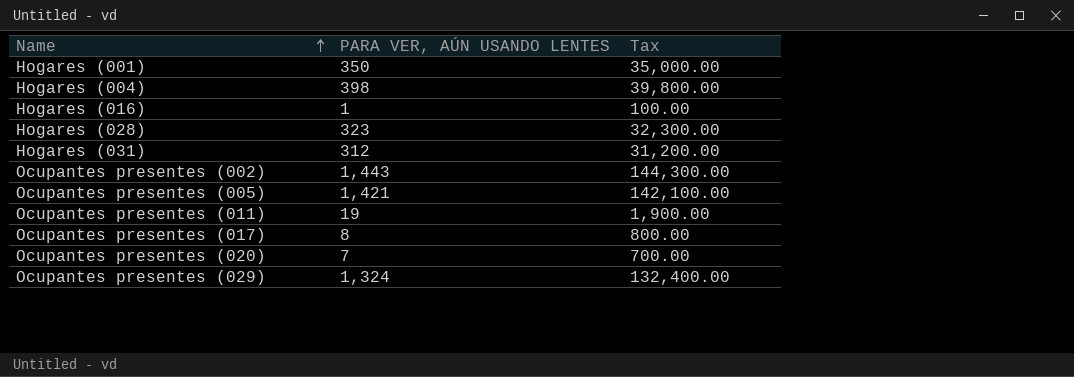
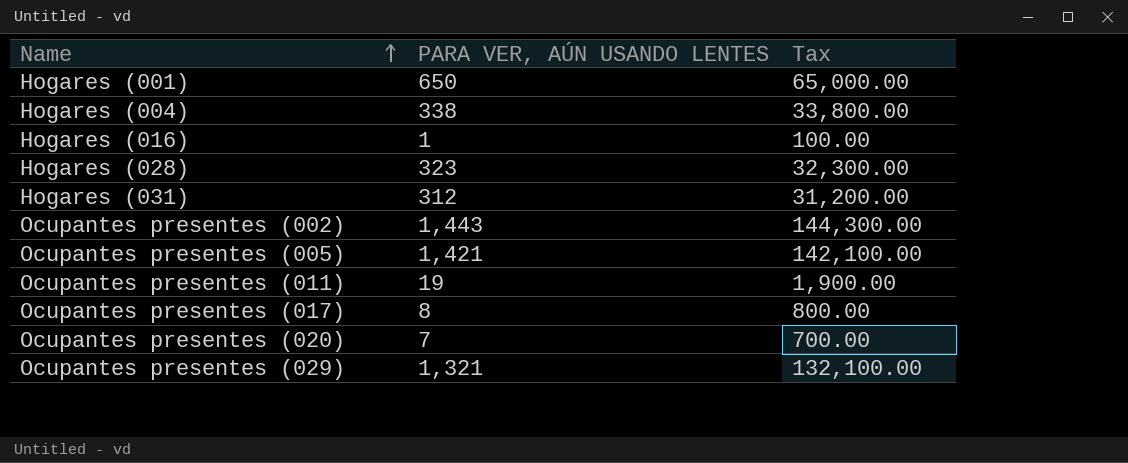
Hogares (001) | PARA VER, AÚN USANDO LENTES: 350 -> 650
Hogares (001) | Tax: 35,000.00 -> 65,000.00
Hogares (004) | PARA VER, AÚN USANDO LENTES: 398 -> 338
Hogares (004) | Tax: 39,800.00 -> 33,800.00
Ocupantes presentes (029) | PARA VER, AÚN USANDO LENTES: 1,324 -> 1,321
Ocupantes presentes (029) | Tax: 132,400.00 -> 132,100.00

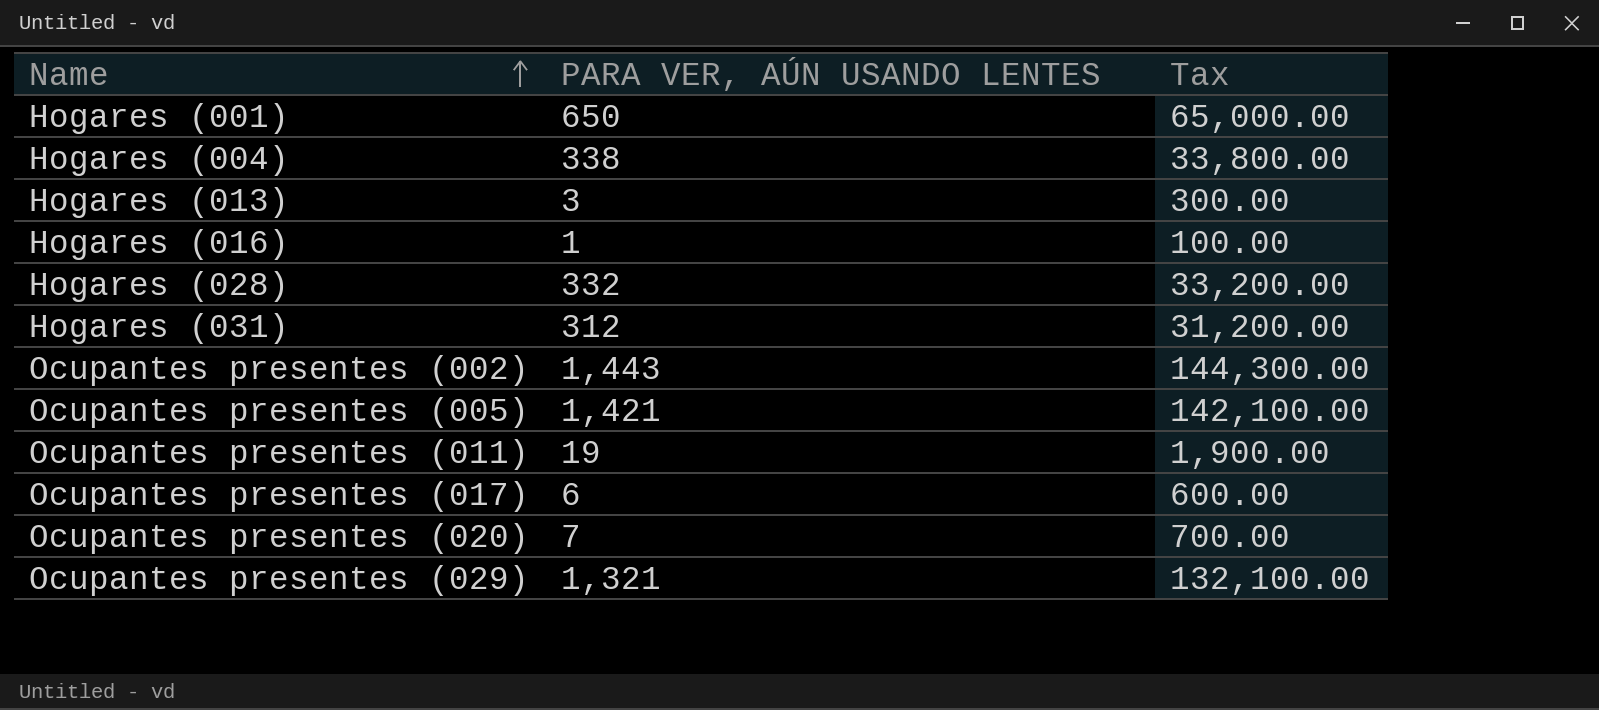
row Hogares (013): none -> 3 | 300.00
Hogares (028) | PARA VER, AÚN USANDO LENTES: 323 -> 332
Hogares (028) | Tax: 32,300.00 -> 33,200.00
Ocupantes presentes (017) | PARA VER, AÚN USANDO LENTES: 8 -> 6
Ocupantes presentes (017) | Tax: 800.00 -> 600.00

